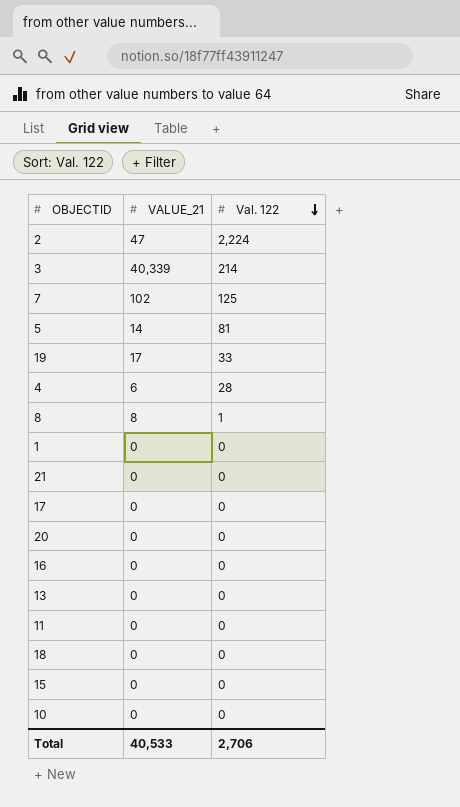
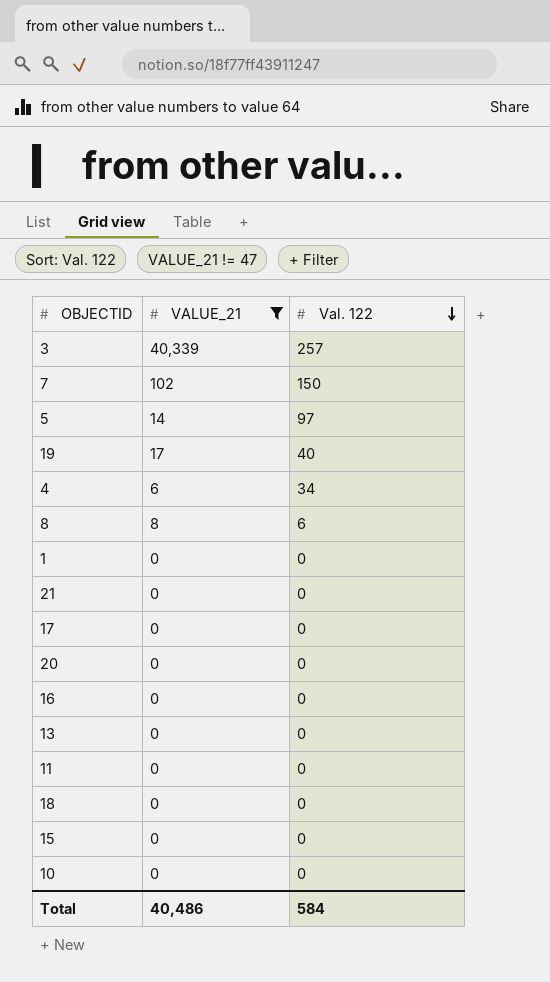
filter: none -> VALUE_21 != 47
3 | Val. 122: 214 -> 257
7 | Val. 122: 125 -> 150
5 | Val. 122: 81 -> 97
19 | Val. 122: 33 -> 40
4 | Val. 122: 28 -> 34
8 | Val. 122: 1 -> 6
Total | VALUE_21: 40,533 -> 40,486
Total | Val. 122: 2,706 -> 584

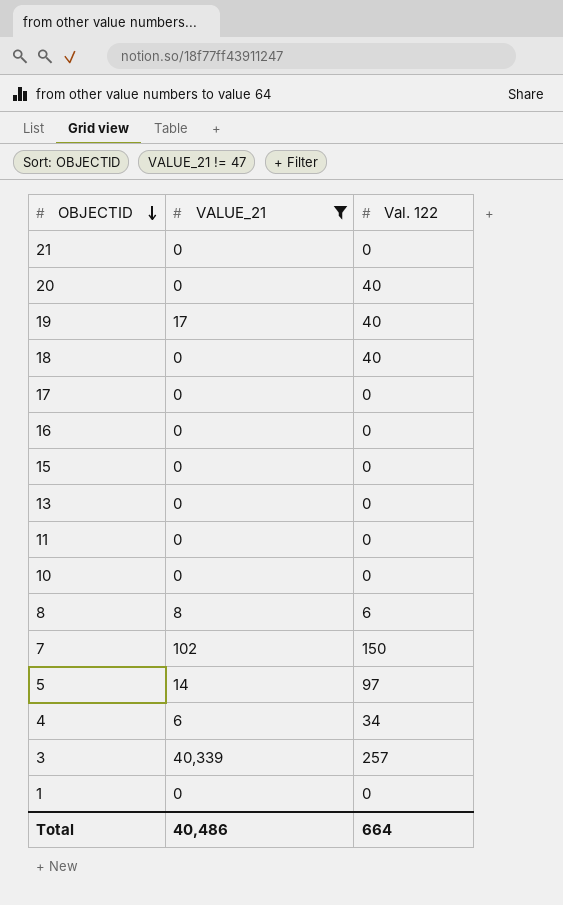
row order: Val. 122 descending -> OBJECTID descending
20 | Val. 122: 0 -> 40
18 | Val. 122: 0 -> 40
Total | Val. 122: 584 -> 664

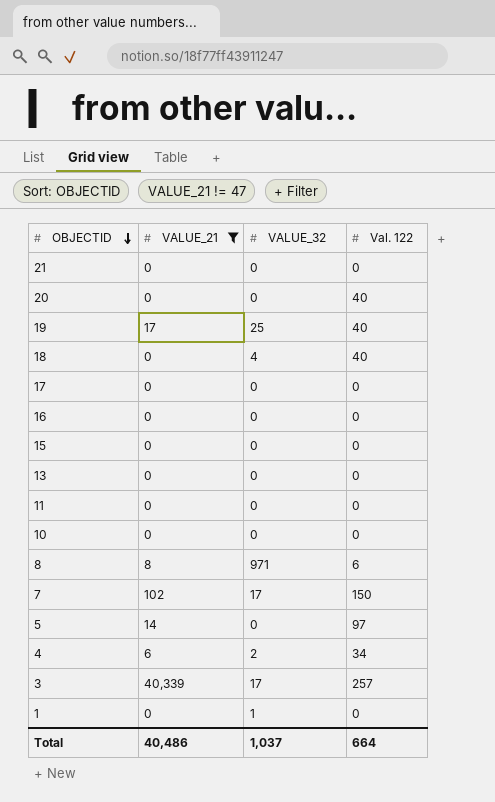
column VALUE_32 | position: none -> 3

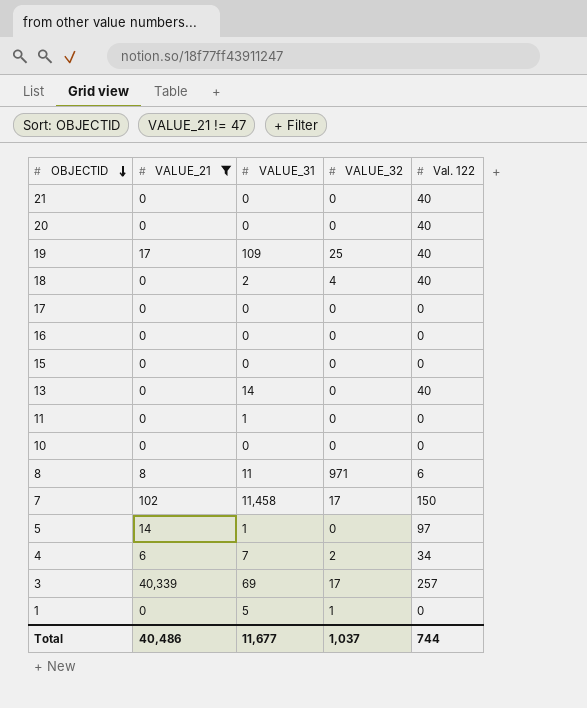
column VALUE_31 | position: none -> 3
21 | Val. 122: 0 -> 40
13 | Val. 122: 0 -> 40
Total | Val. 122: 664 -> 744

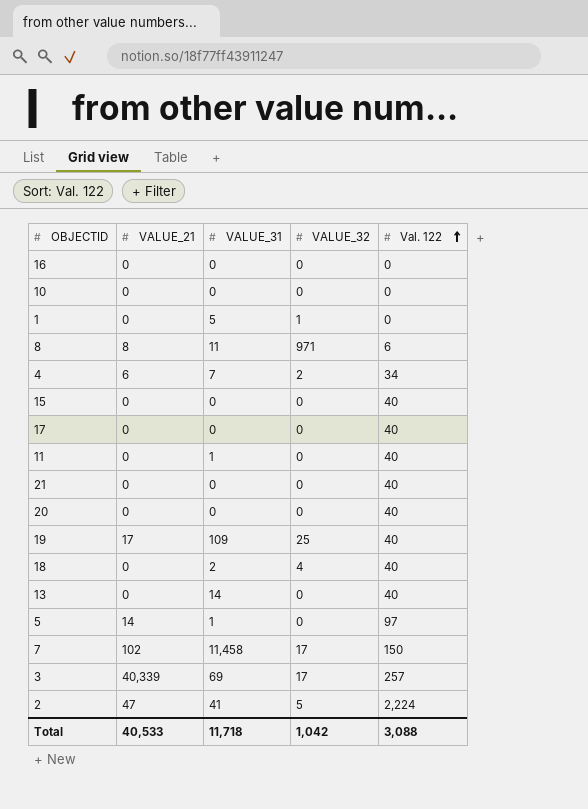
filter: VALUE_21 != 47 -> none
row order: OBJECTID descending -> Val. 122 ascending
15 | Val. 122: 0 -> 40
17 | Val. 122: 0 -> 40
11 | Val. 122: 0 -> 40
Total | VALUE_21: 40,486 -> 40,533
Total | VALUE_31: 11,677 -> 11,718
Total | VALUE_32: 1,037 -> 1,042
Total | Val. 122: 744 -> 3,088

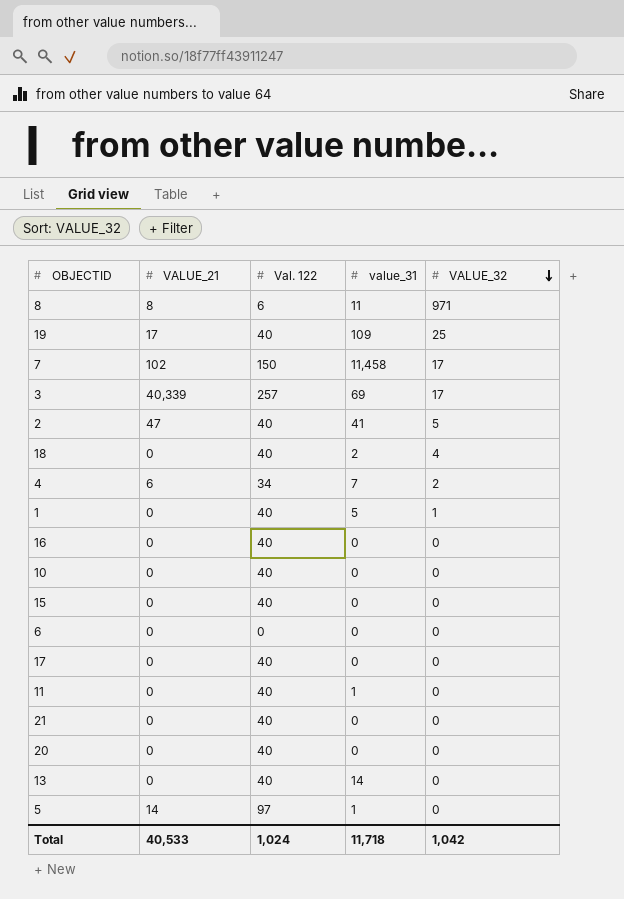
row order: Val. 122 ascending -> VALUE_32 descending
column Val. 122 | position: 5 -> 3
column name: VALUE_31 -> value_31
2 | Val. 122: 2,224 -> 40
1 | Val. 122: 0 -> 40
16 | Val. 122: 0 -> 40
10 | Val. 122: 0 -> 40
row 6: none -> 0 | 0 | 0 | 0
Total | Val. 122: 3,088 -> 1,024

